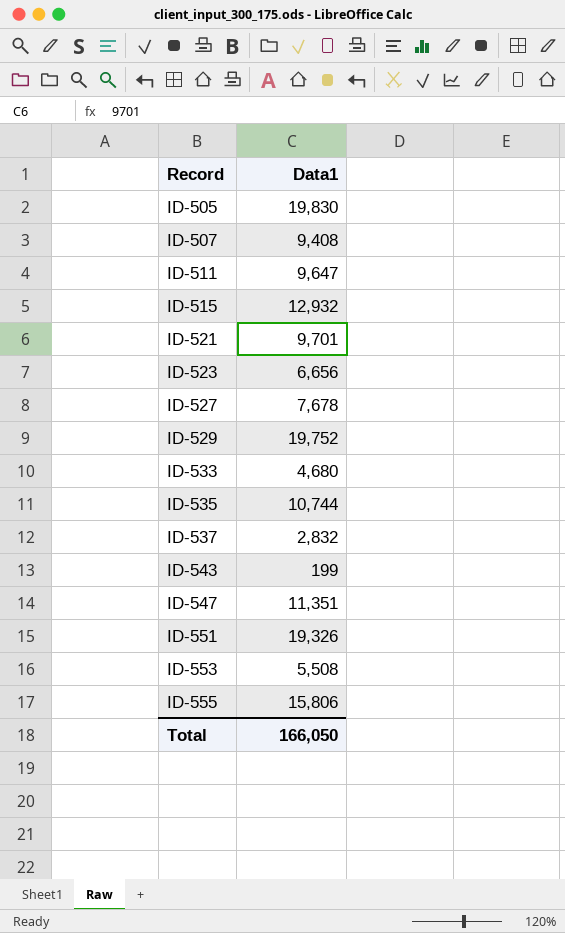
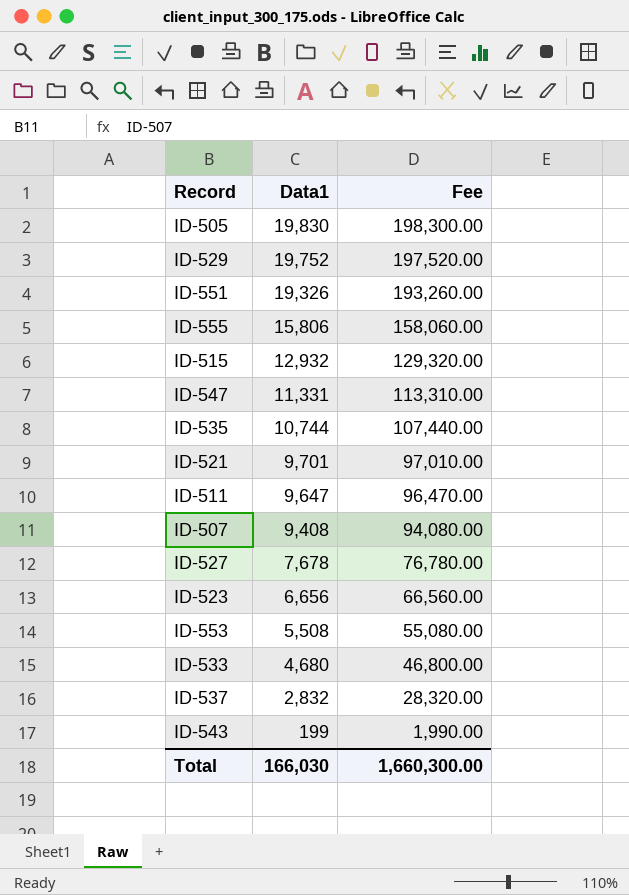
row order: Record ascending -> Data1 descending
column Fee | formula: none -> [Data1] * 10
ID-547 | Data1: 11,351 -> 11,331
Total | Data1: 166,050 -> 166,030

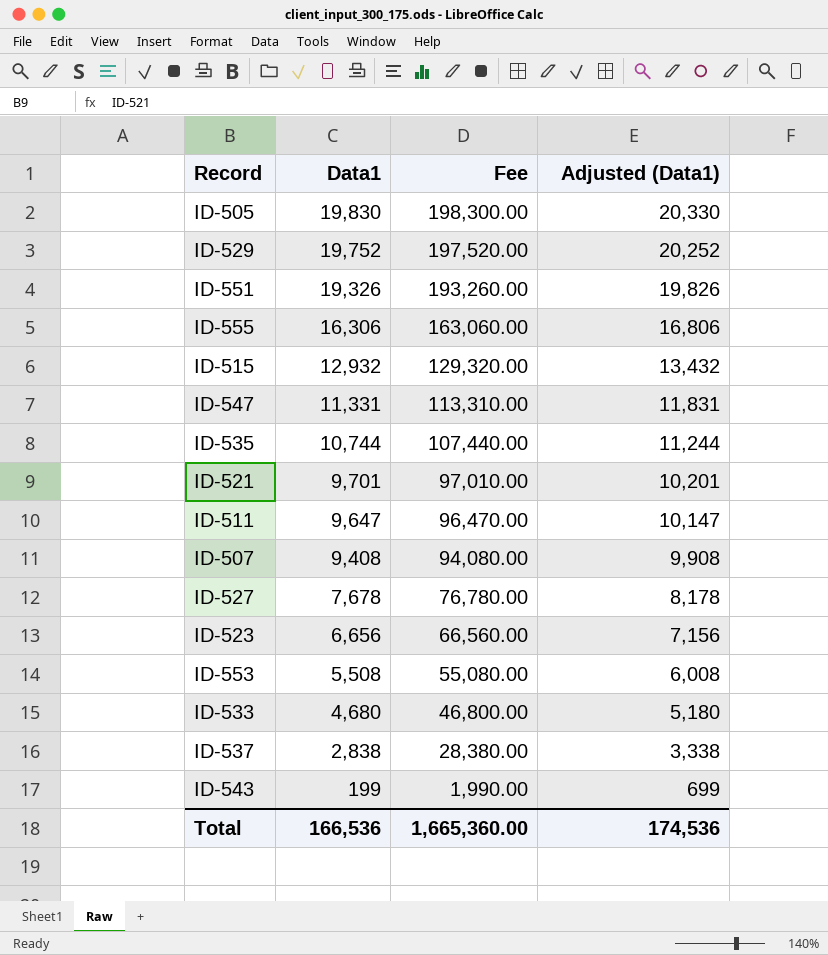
column Adjusted (Data1) | formula: none -> [Data1] + 500
ID-555 | Data1: 15,806 -> 16,306
ID-555 | Fee: 158,060.00 -> 163,060.00
ID-537 | Data1: 2,832 -> 2,838
ID-537 | Fee: 28,320.00 -> 28,380.00
Total | Data1: 166,030 -> 166,536
Total | Fee: 1,660,300.00 -> 1,665,360.00

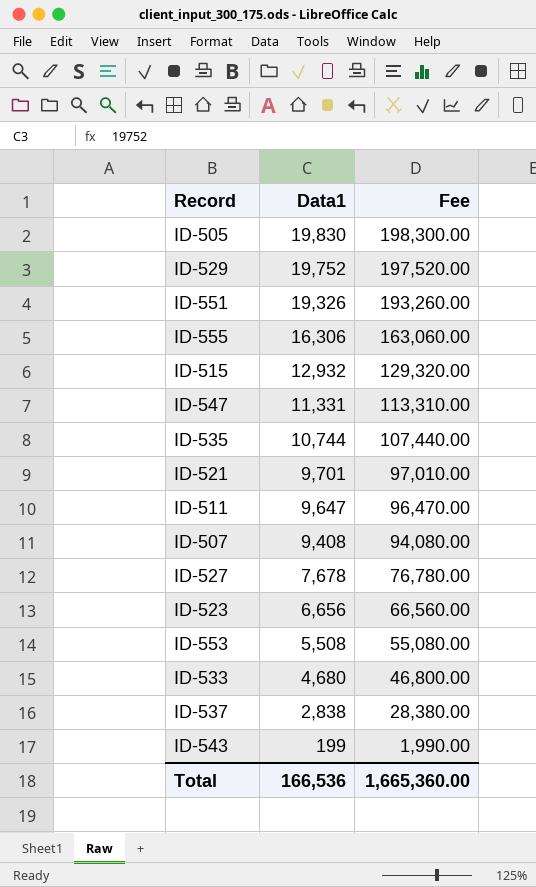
column Adjusted (Data1) | formula: [Data1] + 500 -> none

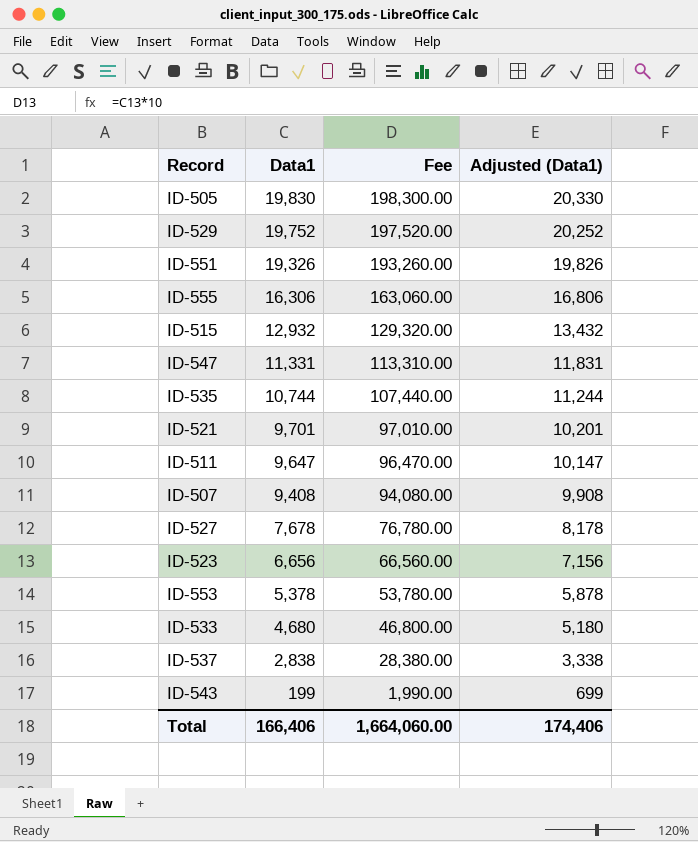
column Adjusted (Data1) | formula: none -> [Data1] + 500
ID-553 | Data1: 5,508 -> 5,378
ID-553 | Fee: 55,080.00 -> 53,780.00
Total | Data1: 166,536 -> 166,406
Total | Fee: 1,665,360.00 -> 1,664,060.00

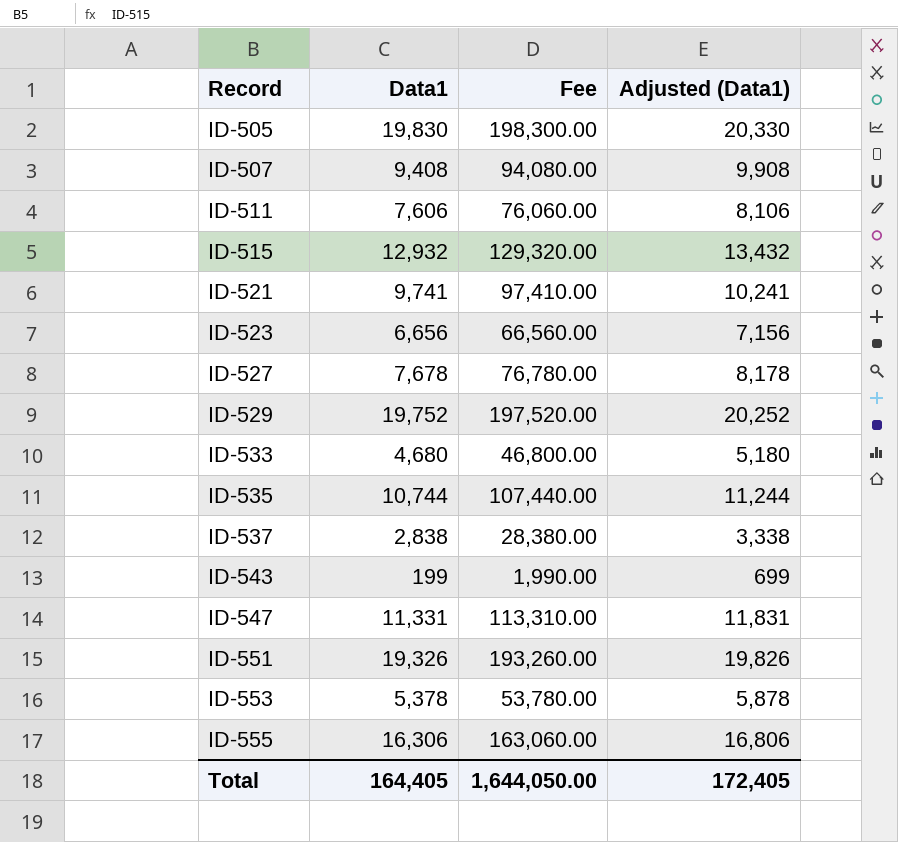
row order: Data1 descending -> Record ascending
ID-511 | Data1: 9,647 -> 7,606
ID-511 | Fee: 96,470.00 -> 76,060.00
ID-511 | Adjusted (Data1): 10,147 -> 8,106
ID-521 | Data1: 9,701 -> 9,741
ID-521 | Fee: 97,010.00 -> 97,410.00
ID-521 | Adjusted (Data1): 10,201 -> 10,241
Total | Data1: 166,406 -> 164,405
Total | Fee: 1,664,060.00 -> 1,644,050.00
Total | Adjusted (Data1): 174,406 -> 172,405

